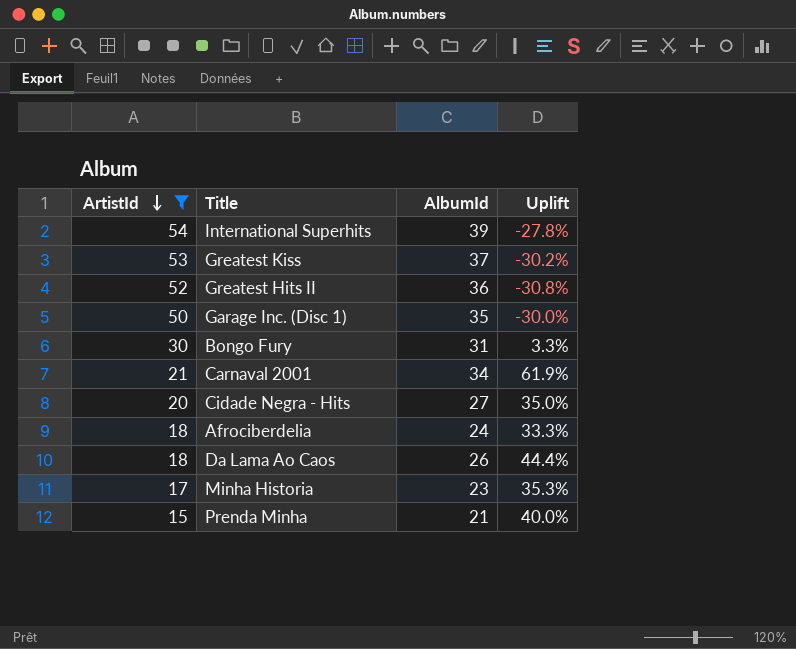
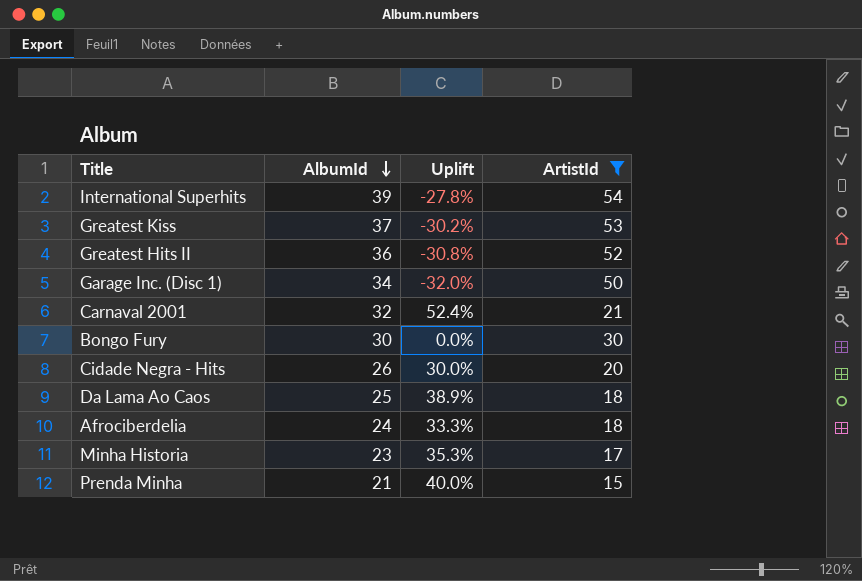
row order: ArtistId descending -> AlbumId descending
column ArtistId | position: 1 -> 4
Garage Inc. (Disc 1) | AlbumId: 35 -> 34
Garage Inc. (Disc 1) | Uplift: -30.0% -> -32.0%
Carnaval 2001 | AlbumId: 34 -> 32
Carnaval 2001 | Uplift: 61.9% -> 52.4%
Bongo Fury | AlbumId: 31 -> 30
Bongo Fury | Uplift: 3.3% -> 0.0%
Cidade Negra - Hits | AlbumId: 27 -> 26
Cidade Negra - Hits | Uplift: 35.0% -> 30.0%
Da Lama Ao Caos | AlbumId: 26 -> 25
Da Lama Ao Caos | Uplift: 44.4% -> 38.9%

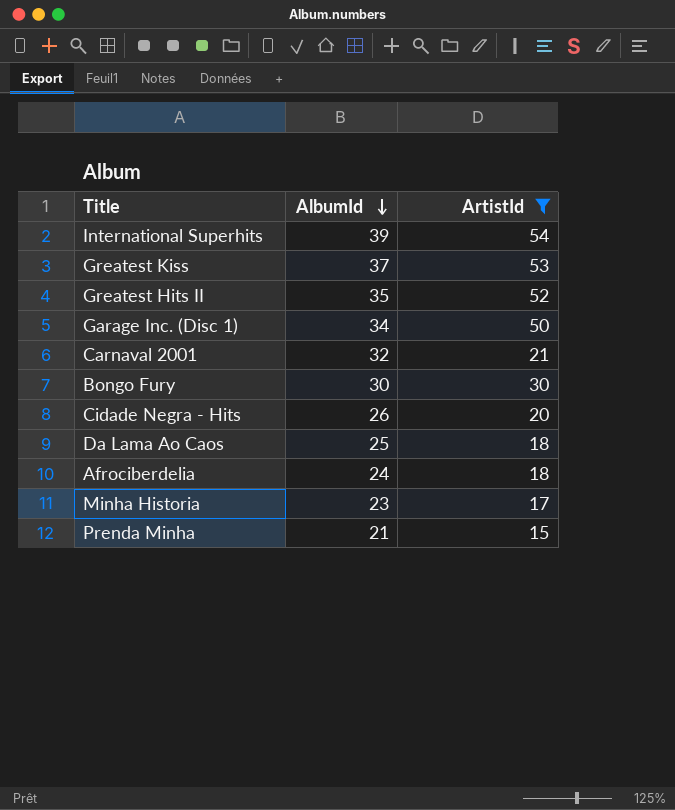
column Uplift | formula: ([AlbumId] - [ArtistId]) / [ArtistId] -> none
Greatest Hits II | AlbumId: 36 -> 35

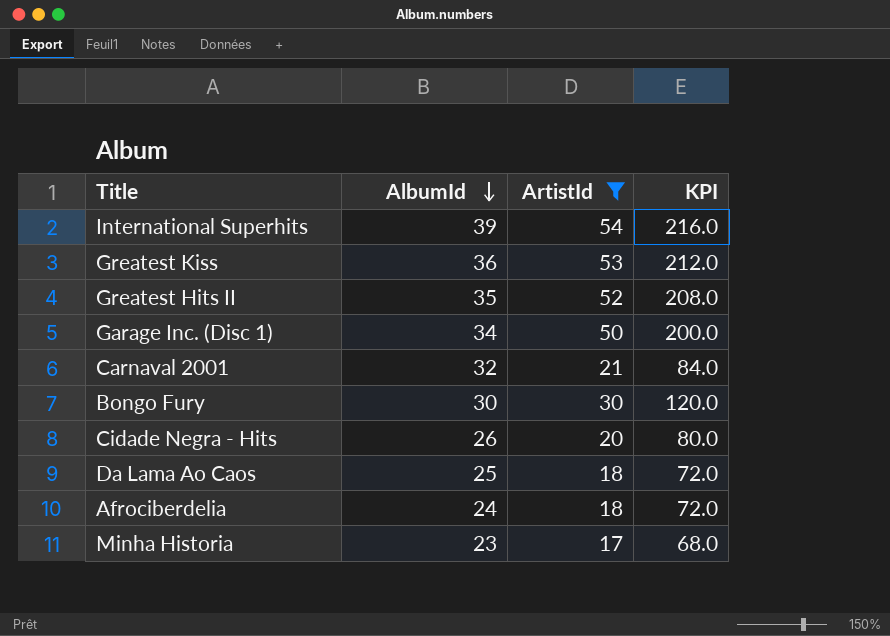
column KPI | formula: none -> [ArtistId] * 4
row Prenda Minha: 21 | 15 -> none
Greatest Kiss | AlbumId: 37 -> 36

